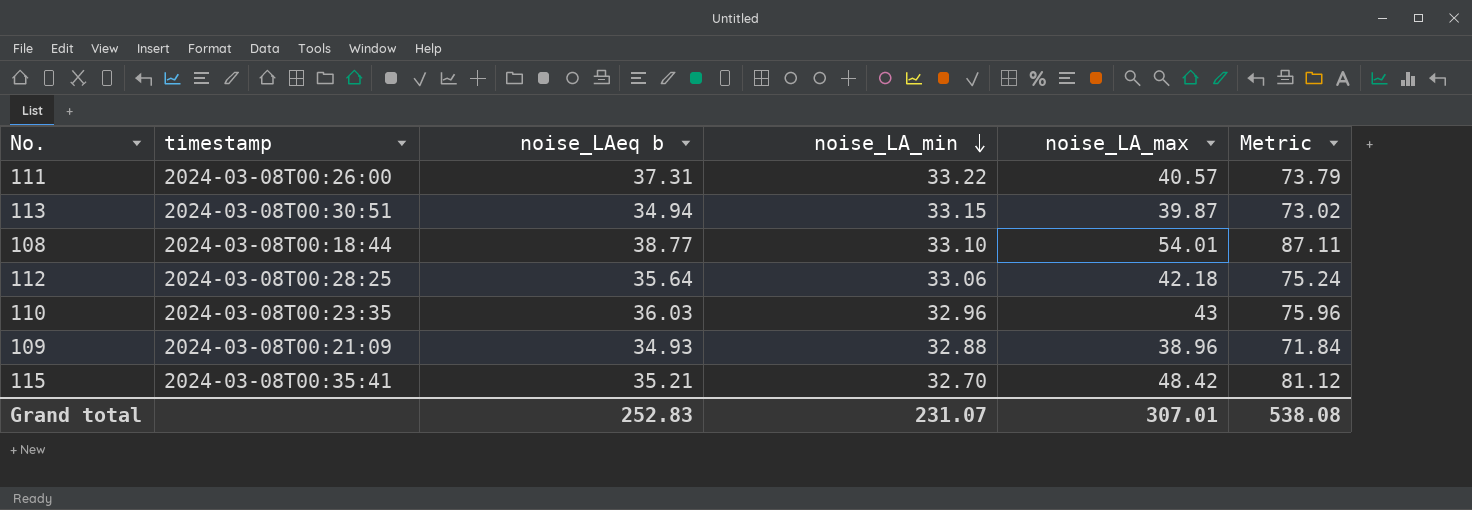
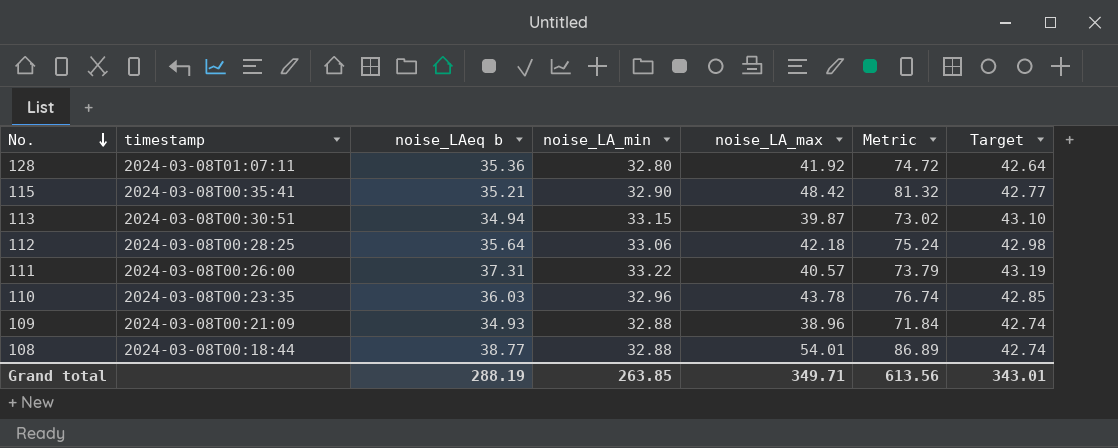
row order: noise_LA_min descending -> No. descending
column Target | formula: none -> [noise_LA_min] * 1.3
row 128: none -> 2024-03-08T01:07:11 | 35.36 | 32.80 | 41.92 | 74.72 | 42.64
115 | noise_LA_min: 32.70 -> 32.90
115 | Metric: 81.12 -> 81.32
110 | noise_LA_max: 43 -> 43.78
110 | Metric: 75.96 -> 76.74
108 | noise_LA_min: 33.10 -> 32.88
108 | Metric: 87.11 -> 86.89
Grand total | noise_LAeq b: 252.83 -> 288.19
Grand total | noise_LA_min: 231.07 -> 263.85
Grand total | noise_LA_max: 307.01 -> 349.71
Grand total | Metric: 538.08 -> 613.56

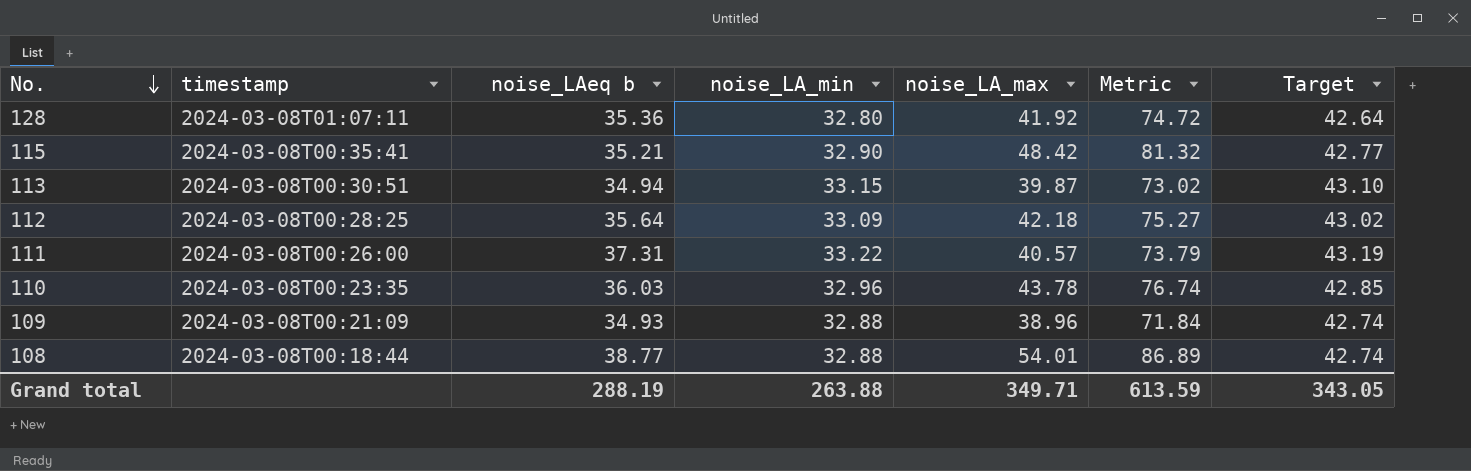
112 | noise_LA_min: 33.06 -> 33.09
112 | Metric: 75.24 -> 75.27
112 | Target: 42.98 -> 43.02
Grand total | noise_LA_min: 263.85 -> 263.88
Grand total | Metric: 613.56 -> 613.59
Grand total | Target: 343.01 -> 343.05

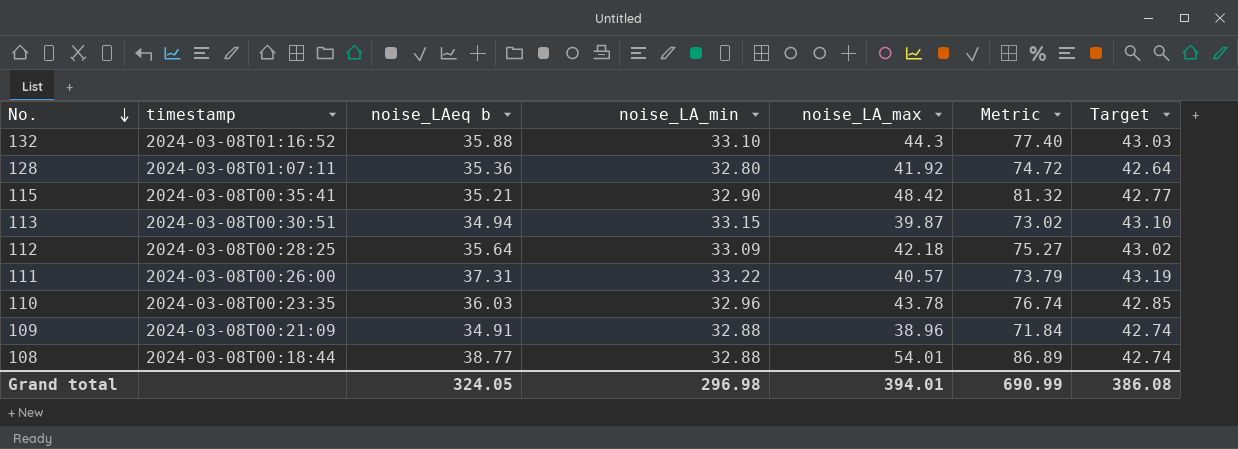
row 132: none -> 2024-03-08T01:16:52 | 35.88 | 33.10 | 44.3 | 77.40 | 43.03
109 | noise_LAeq b: 34.93 -> 34.91
Grand total | noise_LAeq b: 288.19 -> 324.05
Grand total | noise_LA_min: 263.88 -> 296.98
Grand total | noise_LA_max: 349.71 -> 394.01
Grand total | Metric: 613.59 -> 690.99
Grand total | Target: 343.05 -> 386.08

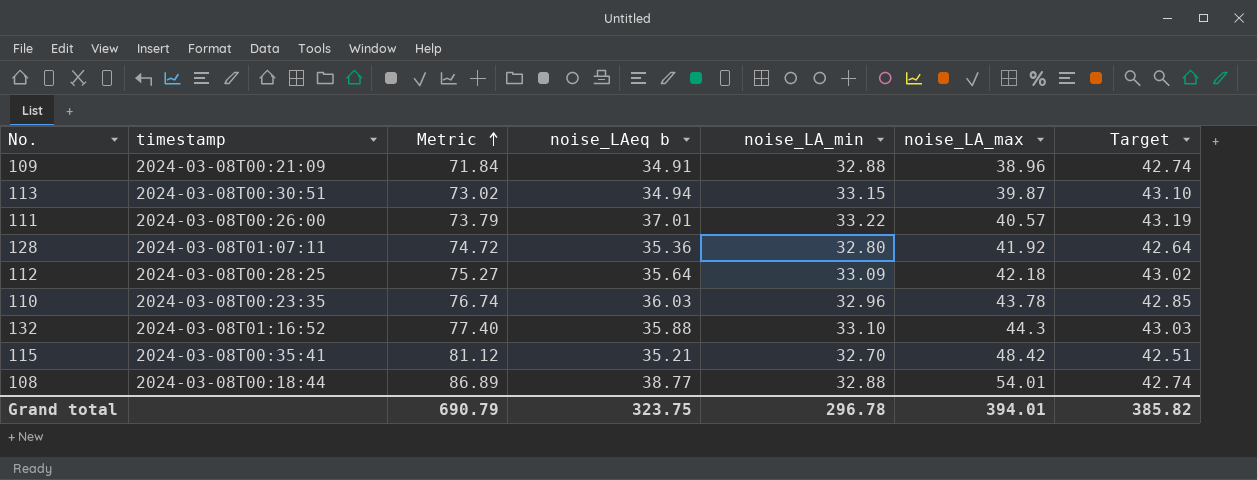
row order: No. descending -> Metric ascending
column Metric | position: 6 -> 3
111 | noise_LAeq b: 37.31 -> 37.01
115 | Metric: 81.32 -> 81.12
115 | noise_LA_min: 32.90 -> 32.70
115 | Target: 42.77 -> 42.51
Grand total | Metric: 690.99 -> 690.79
Grand total | noise_LAeq b: 324.05 -> 323.75
Grand total | noise_LA_min: 296.98 -> 296.78
Grand total | Target: 386.08 -> 385.82

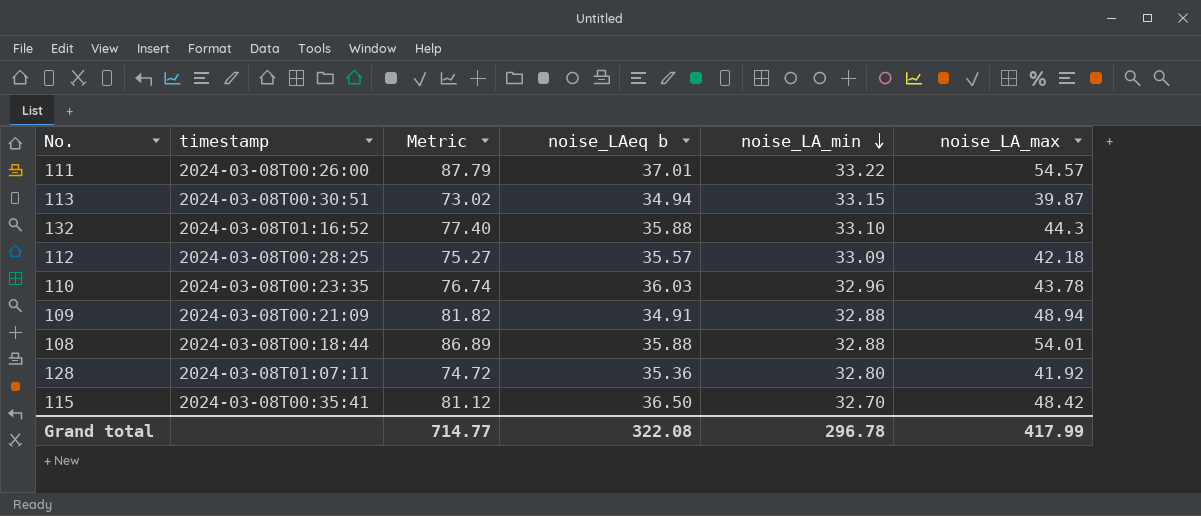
row order: Metric ascending -> noise_LA_min descending
column Target | formula: [noise_LA_min] * 1.3 -> none
111 | Metric: 73.79 -> 87.79
111 | noise_LA_max: 40.57 -> 54.57
112 | noise_LAeq b: 35.64 -> 35.57
109 | Metric: 71.84 -> 81.82
109 | noise_LA_max: 38.96 -> 48.94
108 | noise_LAeq b: 38.77 -> 35.88
115 | noise_LAeq b: 35.21 -> 36.50
Grand total | Metric: 690.79 -> 714.77
Grand total | noise_LAeq b: 323.75 -> 322.08
Grand total | noise_LA_max: 394.01 -> 417.99

